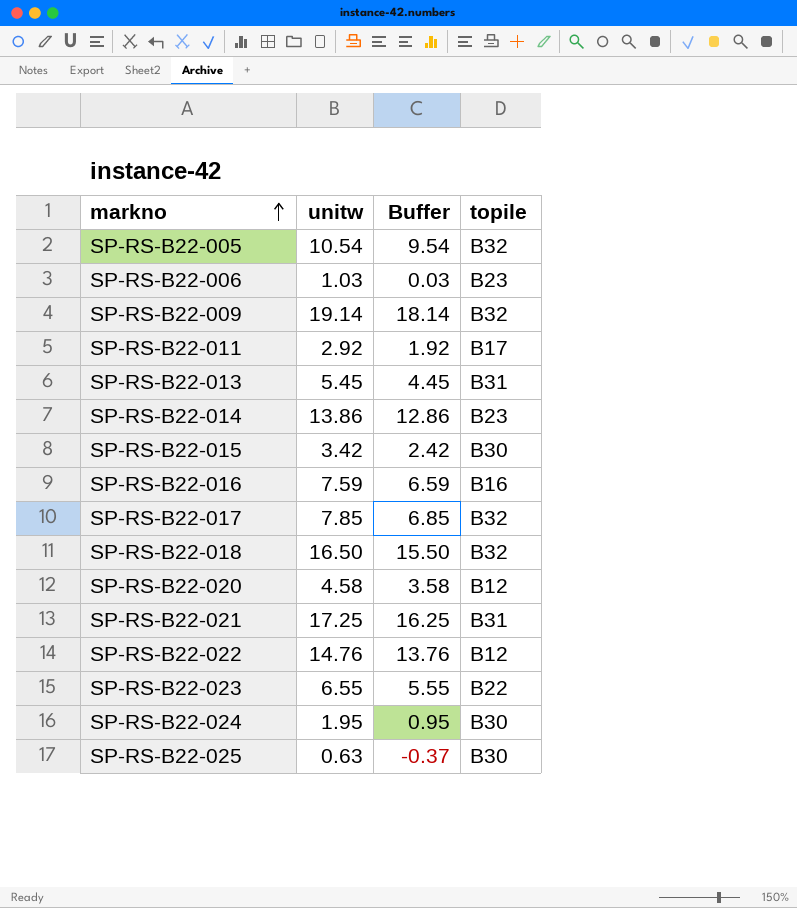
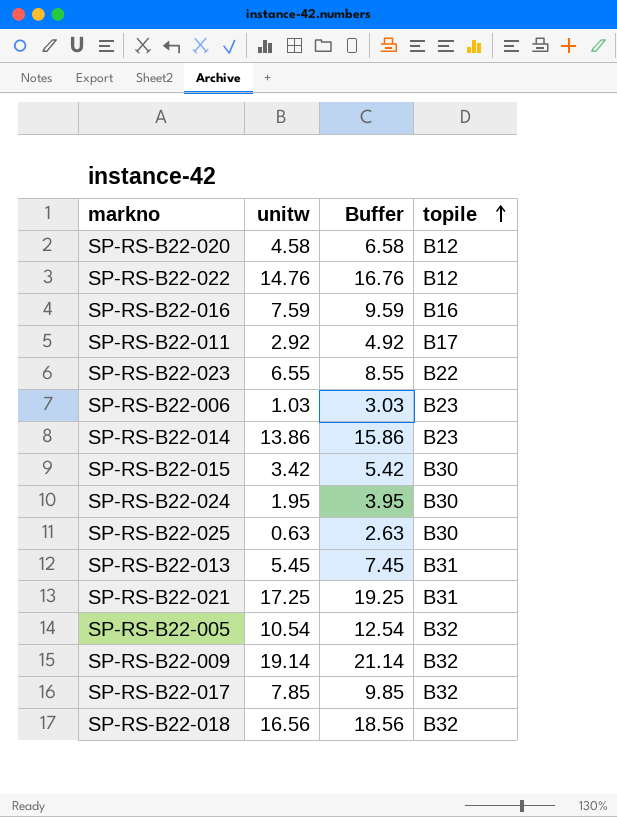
row order: markno ascending -> topile ascending
column Buffer | formula: [unitw] - 1 -> [unitw] + 2
SP-RS-B22-018 | unitw: 16.50 -> 16.56

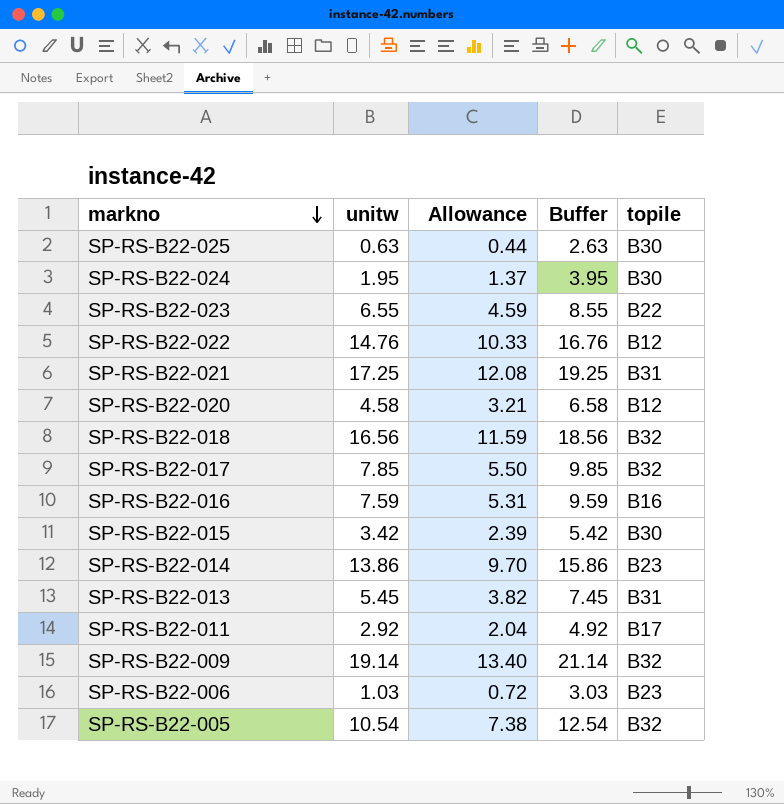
row order: topile ascending -> markno descending
column Allowance | formula: none -> [unitw] * 0.7

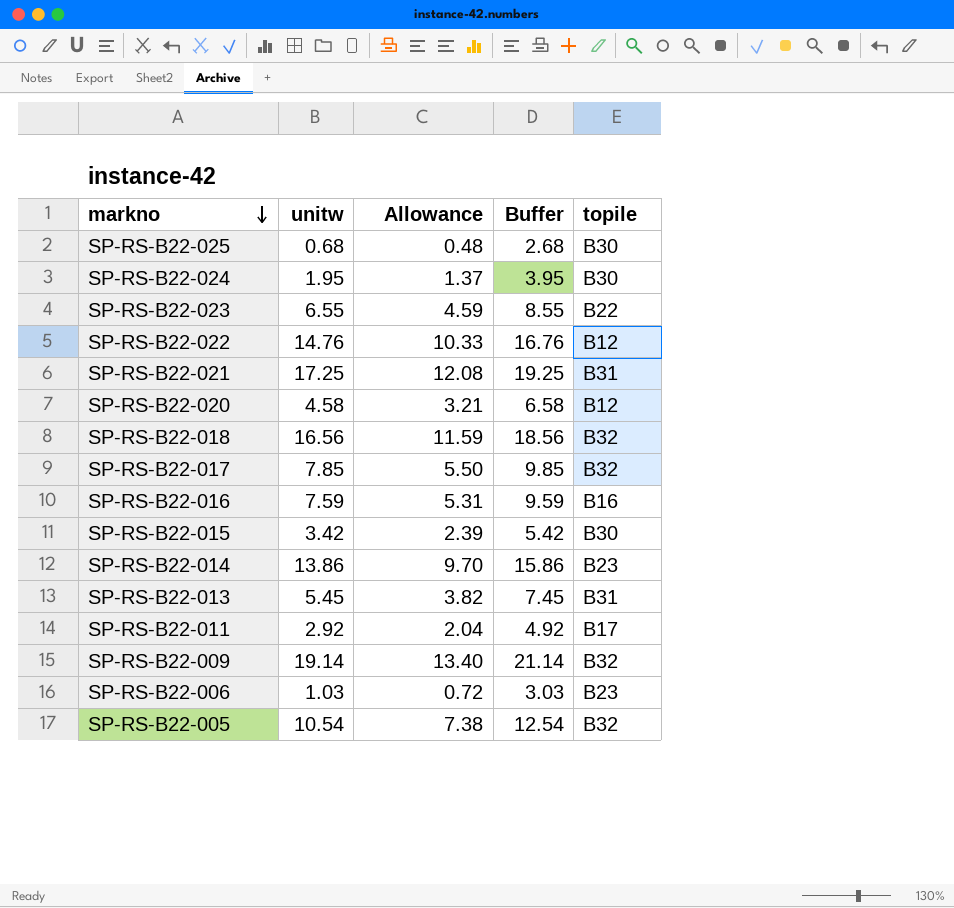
SP-RS-B22-025 | unitw: 0.63 -> 0.68
SP-RS-B22-025 | Allowance: 0.44 -> 0.48
SP-RS-B22-025 | Buffer: 2.63 -> 2.68

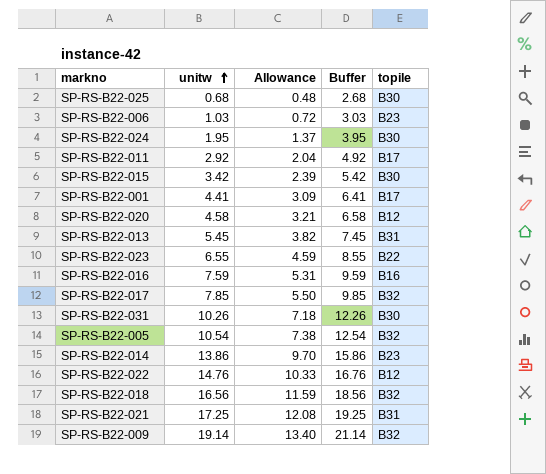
row order: markno descending -> unitw ascending
row SP-RS-B22-001: none -> 4.41 | 3.09 | 6.41 | B17
row SP-RS-B22-031: none -> 10.26 | 7.18 | 12.26 | B30

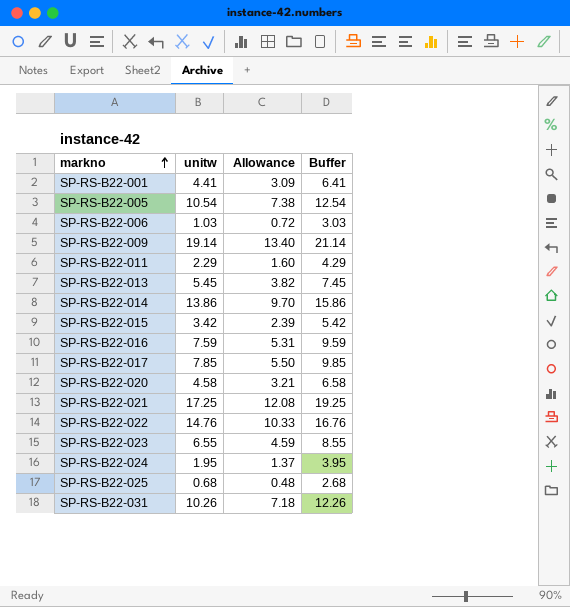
row order: unitw ascending -> markno ascending
column topile | position: 5 -> none
row SP-RS-B22-018: 16.56 | 11.59 | 18.56 | B32 -> none
SP-RS-B22-011 | unitw: 2.92 -> 2.29
SP-RS-B22-011 | Allowance: 2.04 -> 1.60
SP-RS-B22-011 | Buffer: 4.92 -> 4.29

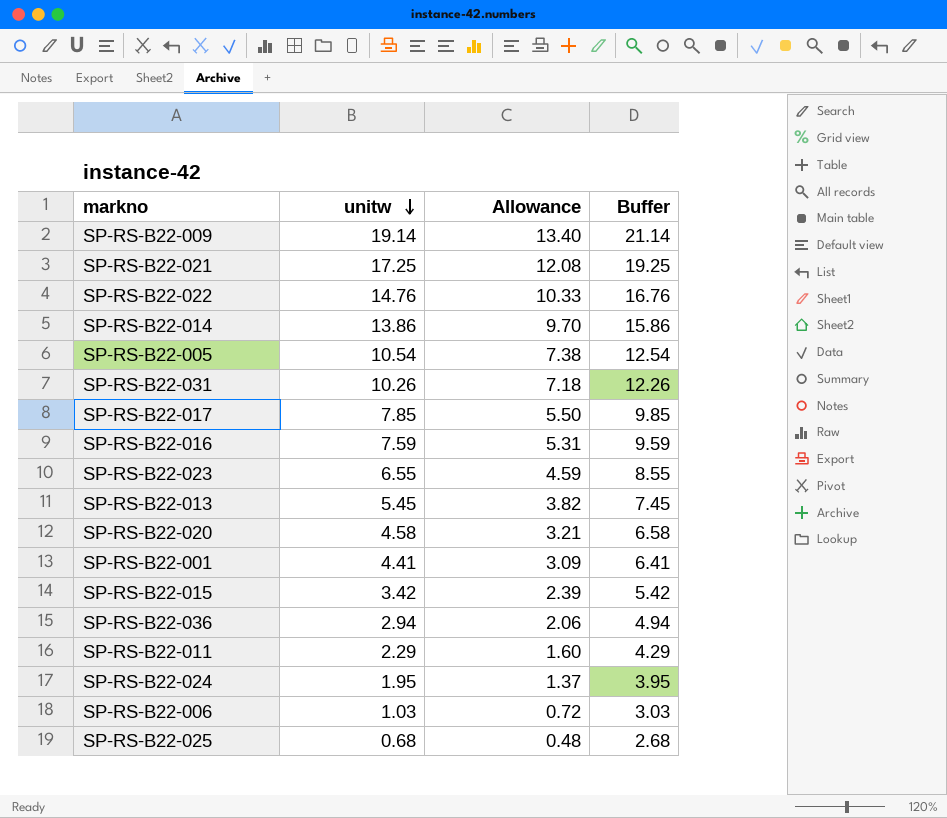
row order: markno ascending -> unitw descending
row SP-RS-B22-036: none -> 2.94 | 2.06 | 4.94

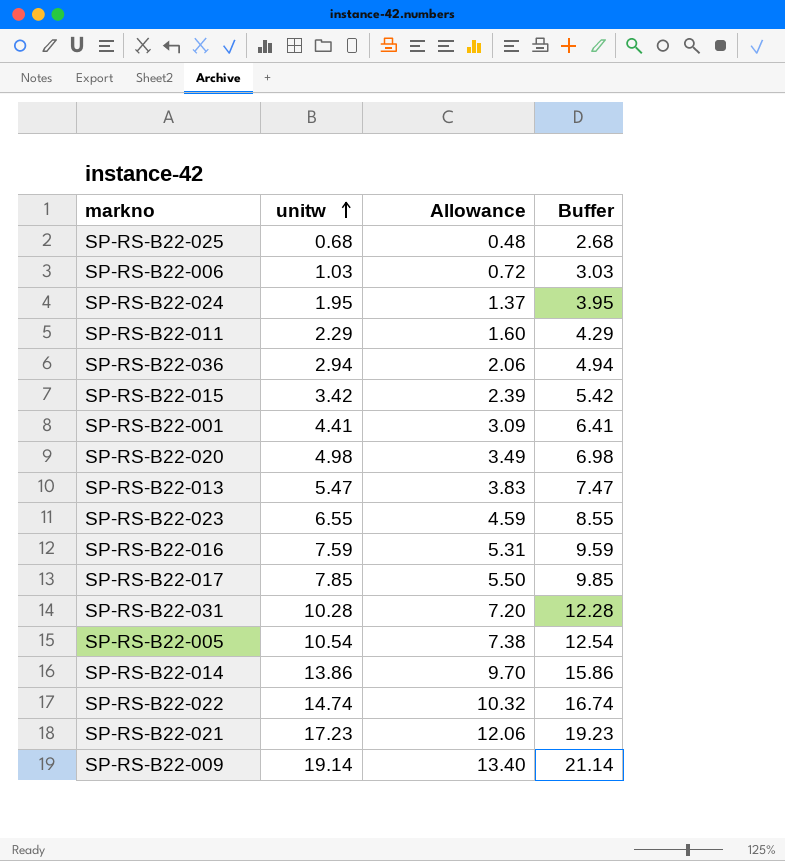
row order: unitw descending -> unitw ascending
SP-RS-B22-020 | unitw: 4.58 -> 4.98
SP-RS-B22-020 | Allowance: 3.21 -> 3.49
SP-RS-B22-020 | Buffer: 6.58 -> 6.98
SP-RS-B22-013 | unitw: 5.45 -> 5.47
SP-RS-B22-013 | Allowance: 3.82 -> 3.83
SP-RS-B22-013 | Buffer: 7.45 -> 7.47
SP-RS-B22-031 | unitw: 10.26 -> 10.28
SP-RS-B22-031 | Allowance: 7.18 -> 7.20
SP-RS-B22-031 | Buffer: 12.26 -> 12.28
SP-RS-B22-022 | unitw: 14.76 -> 14.74
SP-RS-B22-022 | Allowance: 10.33 -> 10.32
SP-RS-B22-022 | Buffer: 16.76 -> 16.74
SP-RS-B22-021 | unitw: 17.25 -> 17.23
SP-RS-B22-021 | Allowance: 12.08 -> 12.06
SP-RS-B22-021 | Buffer: 19.25 -> 19.23

